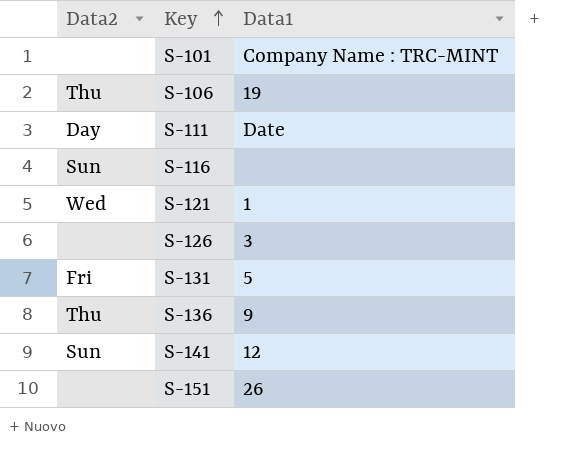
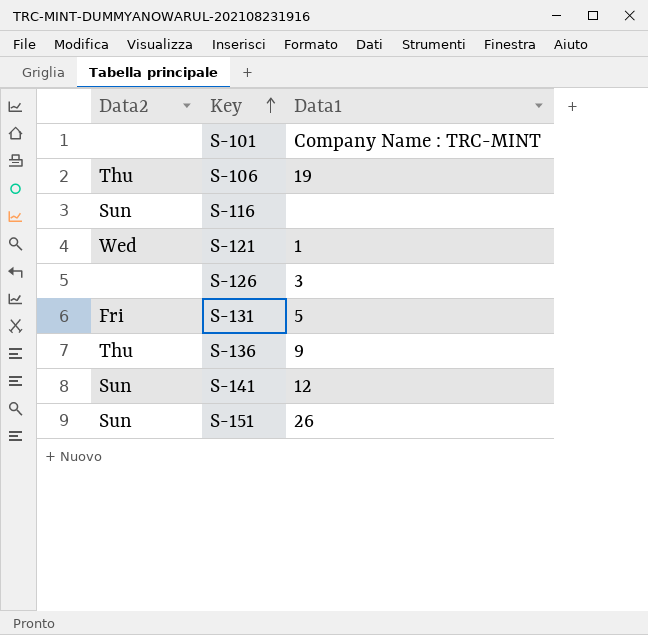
row S-111: Day | Date -> none
S-151 | Data2: none -> Sun

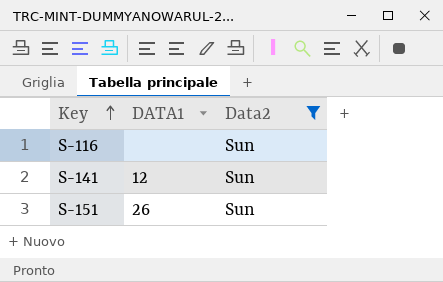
filter: none -> Data2 = Sun
column name: Data1 -> DATA1
column Data2 | position: 1 -> 3

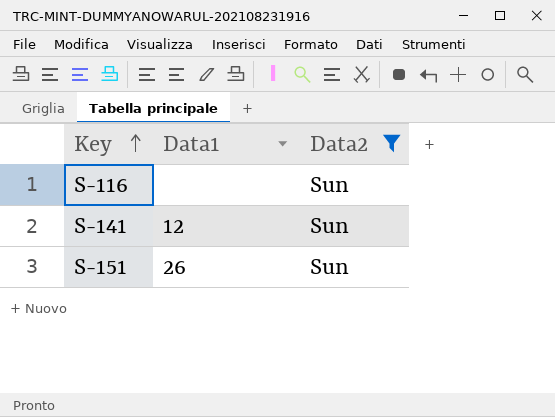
column name: DATA1 -> Data1

